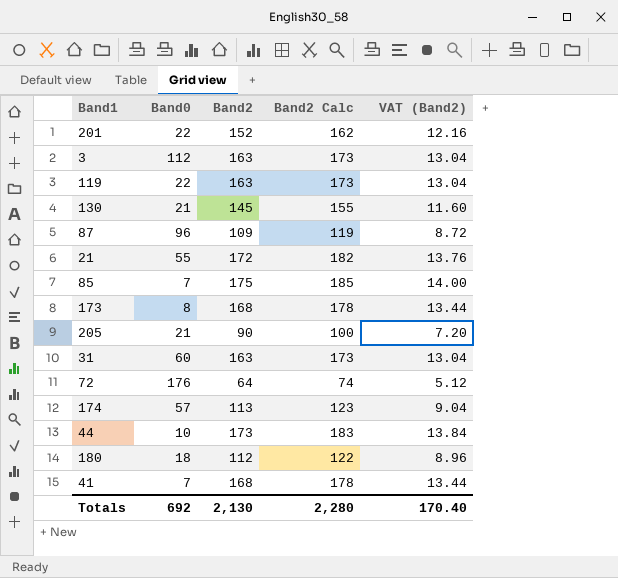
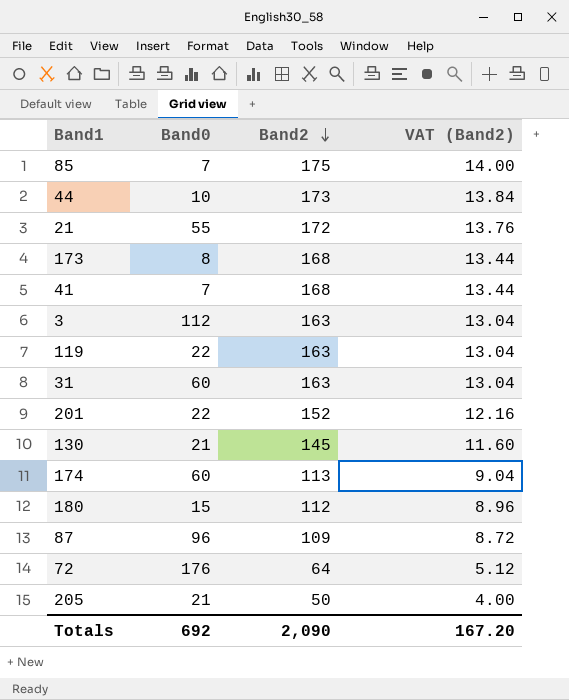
row order: none -> Band2 descending
column Band2 Calc | formula: [Band2] + 10 -> none
174 | Band0: 57 -> 60
180 | Band0: 18 -> 15
205 | Band2: 90 -> 50
205 | VAT (Band2): 7.20 -> 4.00
Totals | Band2: 2,130 -> 2,090
Totals | VAT (Band2): 170.40 -> 167.20

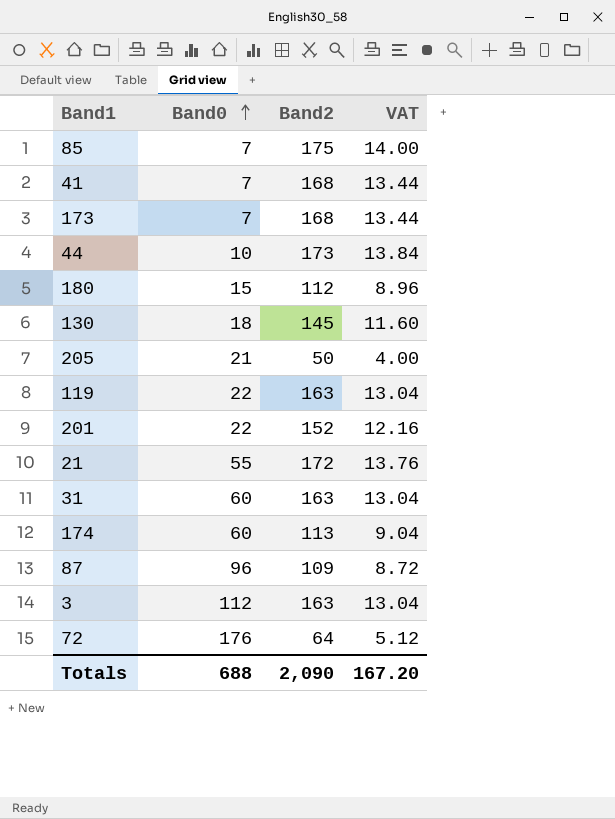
row order: Band2 descending -> Band0 ascending
column name: VAT (Band2) -> VAT
173 | Band0: 8 -> 7
130 | Band0: 21 -> 18
Totals | Band0: 692 -> 688

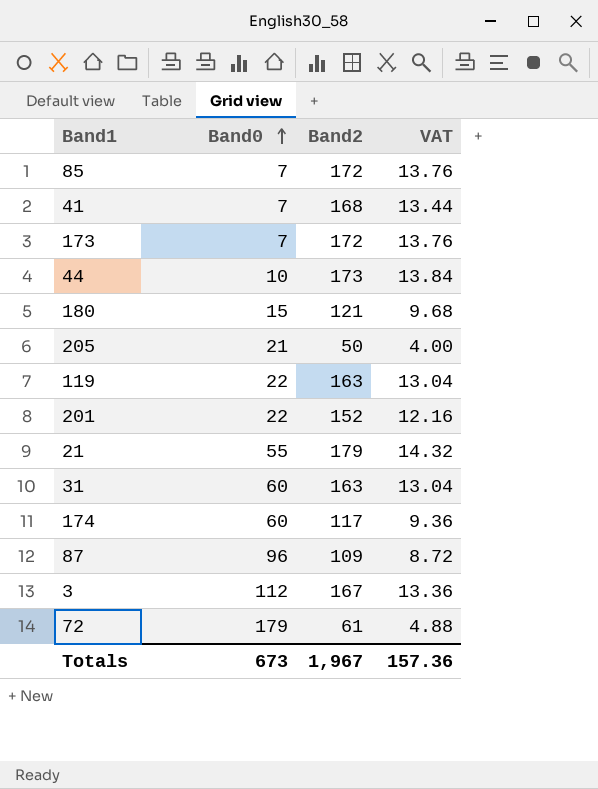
row 130: 18 | 145 | 11.60 -> none
85 | Band2: 175 -> 172
85 | VAT: 14.00 -> 13.76
173 | Band2: 168 -> 172
173 | VAT: 13.44 -> 13.76
180 | Band2: 112 -> 121
180 | VAT: 8.96 -> 9.68
21 | Band2: 172 -> 179
21 | VAT: 13.76 -> 14.32
174 | Band2: 113 -> 117
174 | VAT: 9.04 -> 9.36
3 | Band2: 163 -> 167
3 | VAT: 13.04 -> 13.36
72 | Band0: 176 -> 179
72 | Band2: 64 -> 61
72 | VAT: 5.12 -> 4.88
Totals | Band0: 688 -> 673
Totals | Band2: 2,090 -> 1,967
Totals | VAT: 167.20 -> 157.36

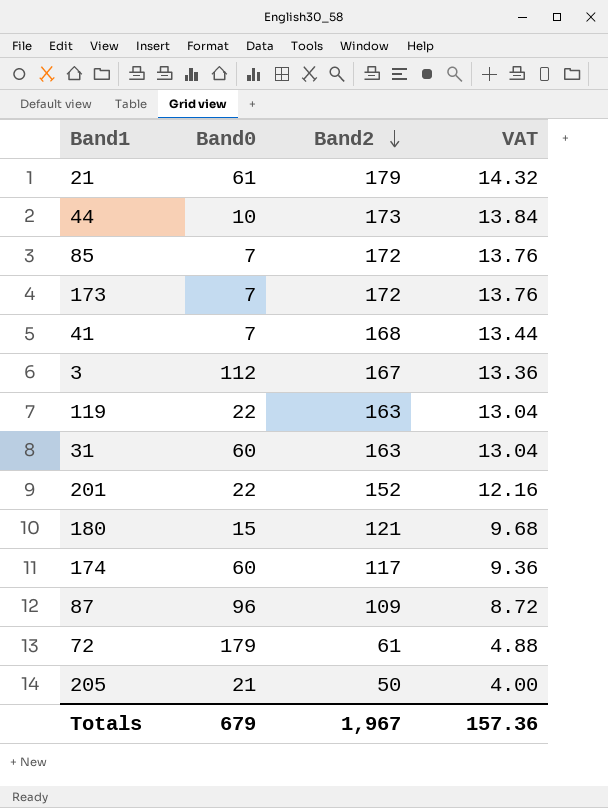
row order: Band0 ascending -> Band2 descending
21 | Band0: 55 -> 61
Totals | Band0: 673 -> 679

